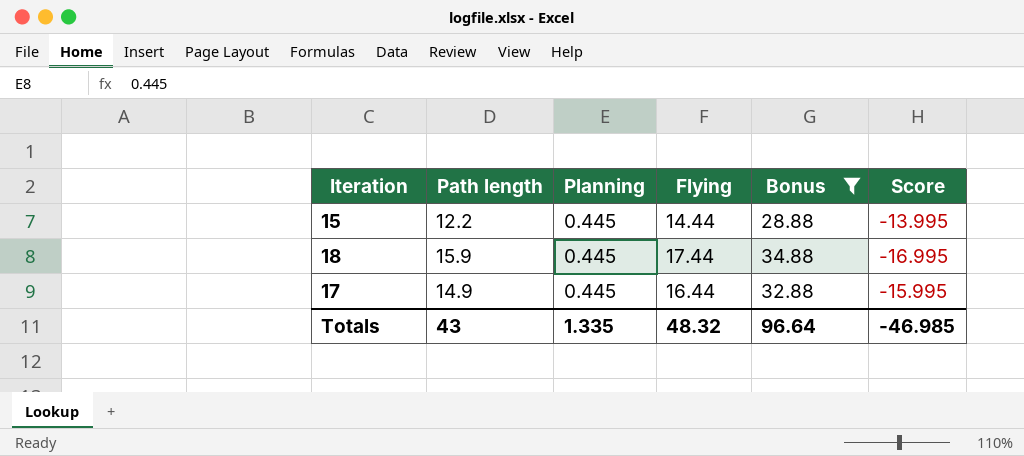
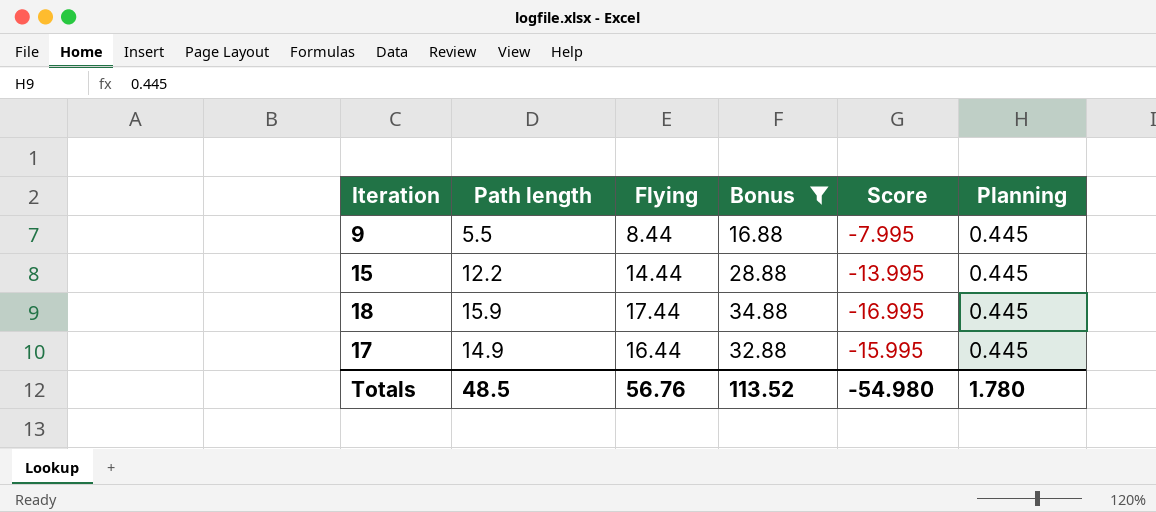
column Planning | position: 3 -> 6
row 9: none -> 5.5 | 8.44 | 16.88 | -7.995 | 0.445
Totals | Path length: 43 -> 48.5
Totals | Flying: 48.32 -> 56.76
Totals | Bonus: 96.64 -> 113.52
Totals | Score: -46.985 -> -54.980
Totals | Planning: 1.335 -> 1.780

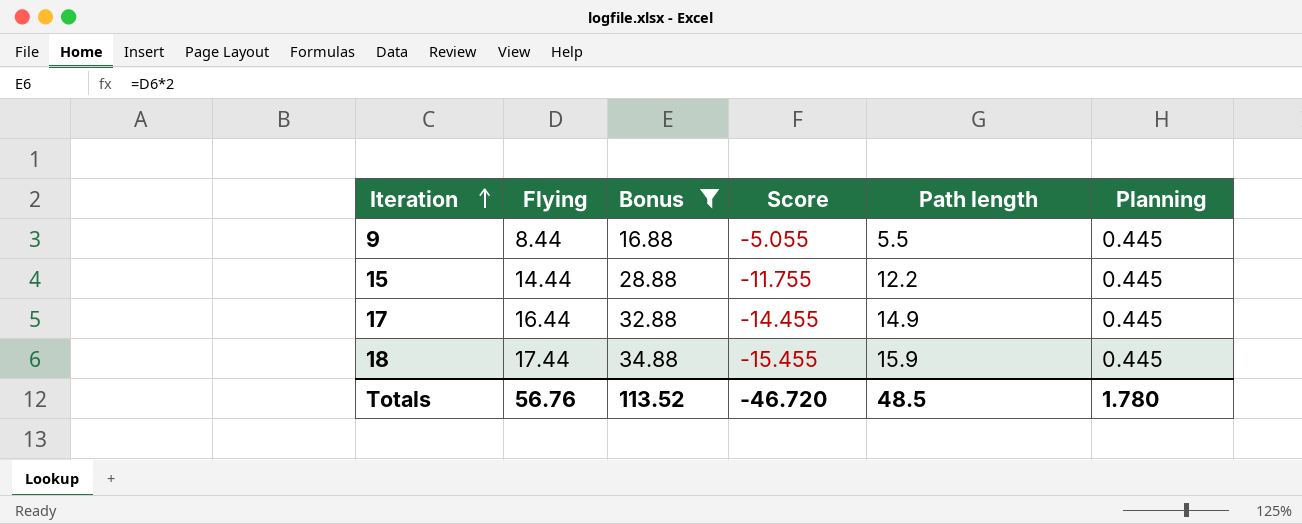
row order: none -> Iteration ascending
column Score | formula: [Planning] - [Flying] -> [Planning] - [Path length]
column Path length | position: 2 -> 5
Totals | Score: -54.980 -> -46.720

